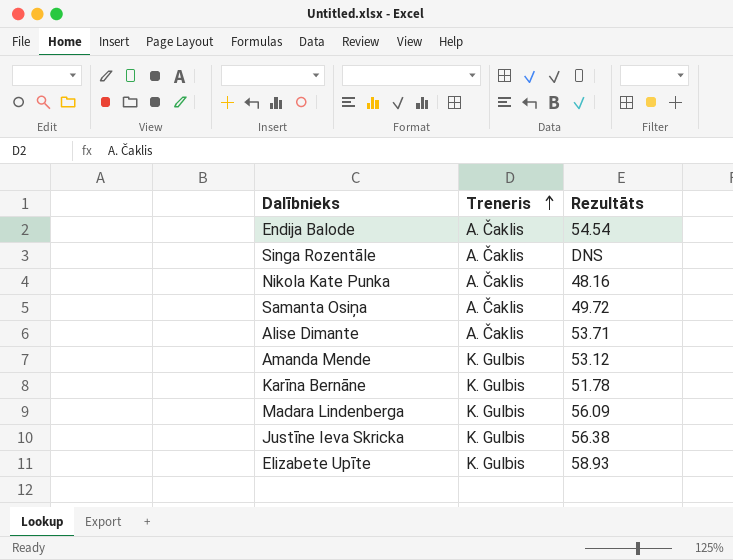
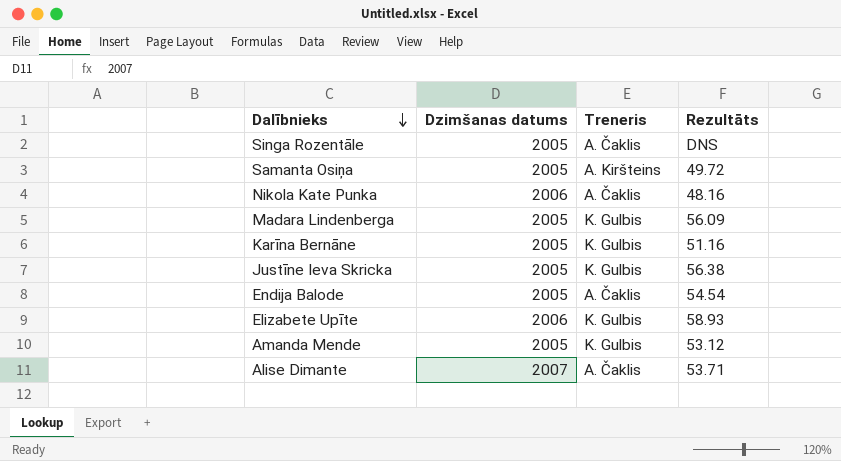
row order: Treneris ascending -> Dalībnieks descending
column Dzimšanas datums | position: none -> 2
Samanta Osiņa | Treneris: A. Čaklis -> A. Kiršteins
Karīna Bernāne | Rezultāts: 51.78 -> 51.16

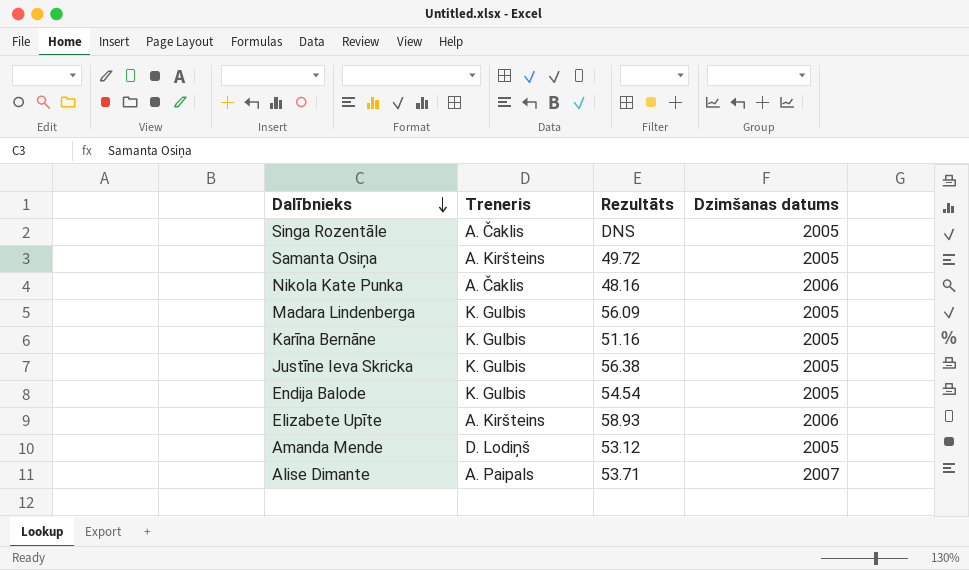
column Dzimšanas datums | position: 2 -> 4
Endija Balode | Treneris: A. Čaklis -> K. Gulbis
Elizabete Upīte | Treneris: K. Gulbis -> A. Kiršteins
Amanda Mende | Treneris: K. Gulbis -> D. Lodiņš
Alise Dimante | Treneris: A. Čaklis -> A. Paipals

